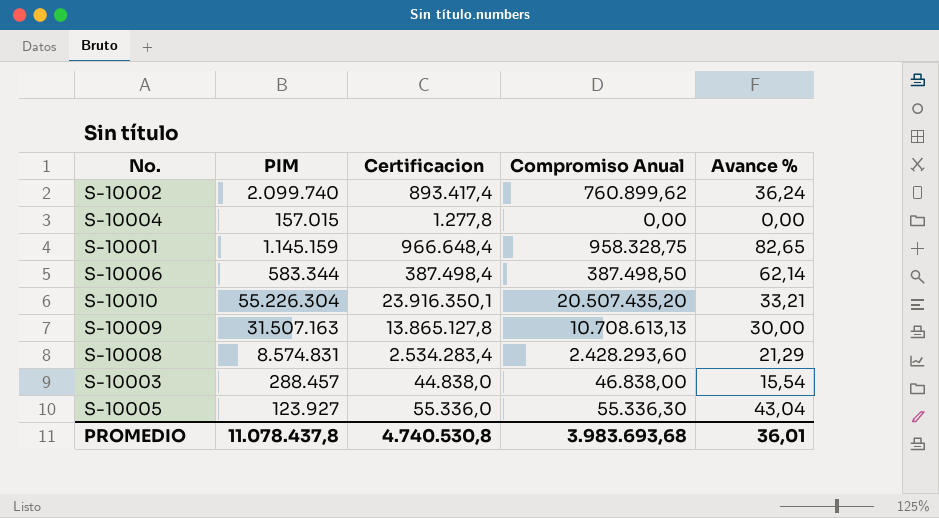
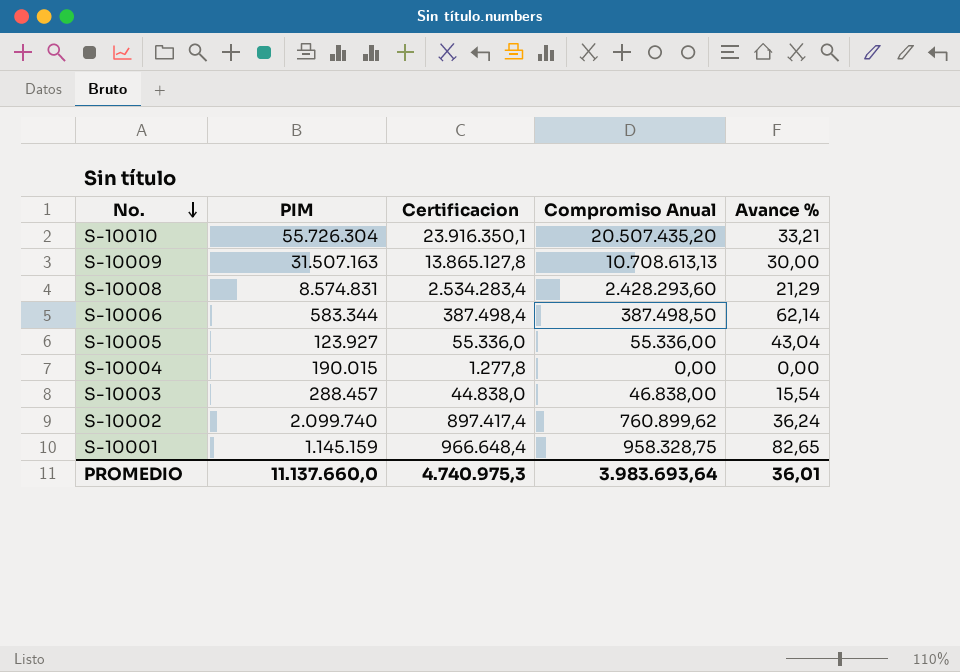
row order: none -> No. descending
S-10010 | PIM: 55.226.304 -> 55.726.304
S-10005 | Compromiso Anual: 55.336,30 -> 55.336,00
S-10004 | PIM: 157.015 -> 190.015
S-10002 | Certificacion: 893.417,4 -> 897.417,4
PROMEDIO | PIM: 11.078.437,8 -> 11.137.660,0
PROMEDIO | Certificacion: 4.740.530,8 -> 4.740.975,3
PROMEDIO | Compromiso Anual: 3.983.693,68 -> 3.983.693,64

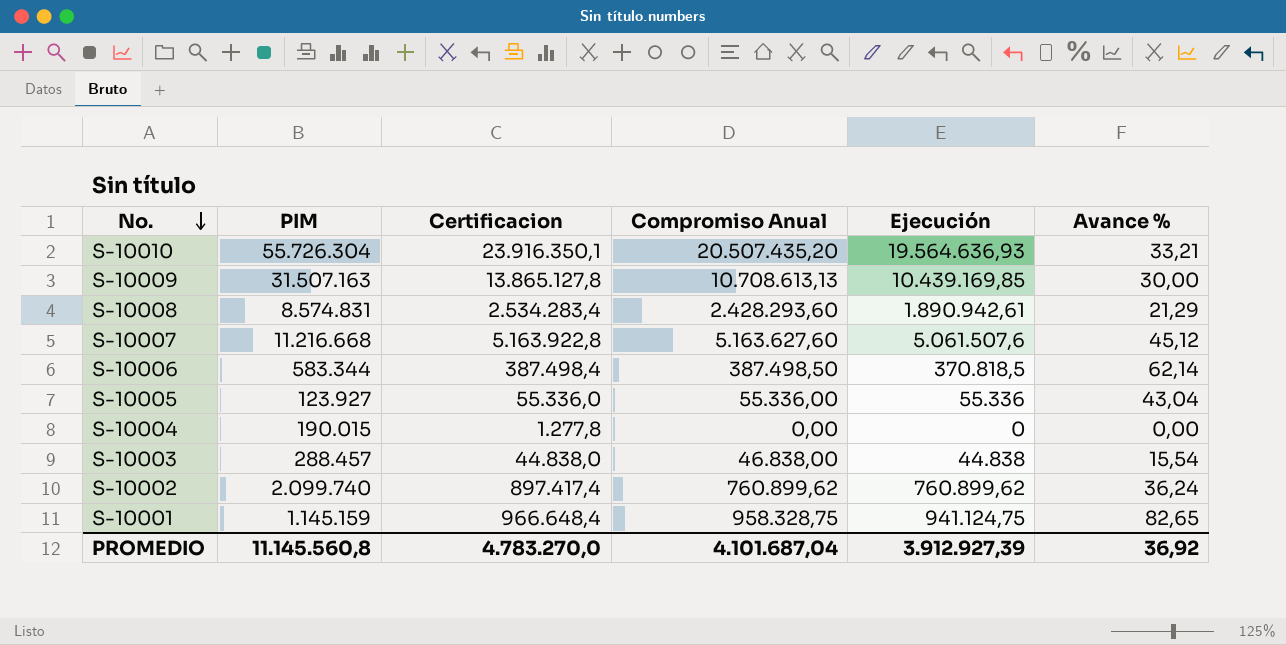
column Ejecución | position: none -> 5
row S-10007: none -> 11.216.668 | 5.163.922,8 | 5.163.627,60 | 5.061.507,6 | 45,12
PROMEDIO | PIM: 11.137.660,0 -> 11.145.560,8
PROMEDIO | Certificacion: 4.740.975,3 -> 4.783.270,0
PROMEDIO | Compromiso Anual: 3.983.693,64 -> 4.101.687,04
PROMEDIO | Avance %: 36,01 -> 36,92

